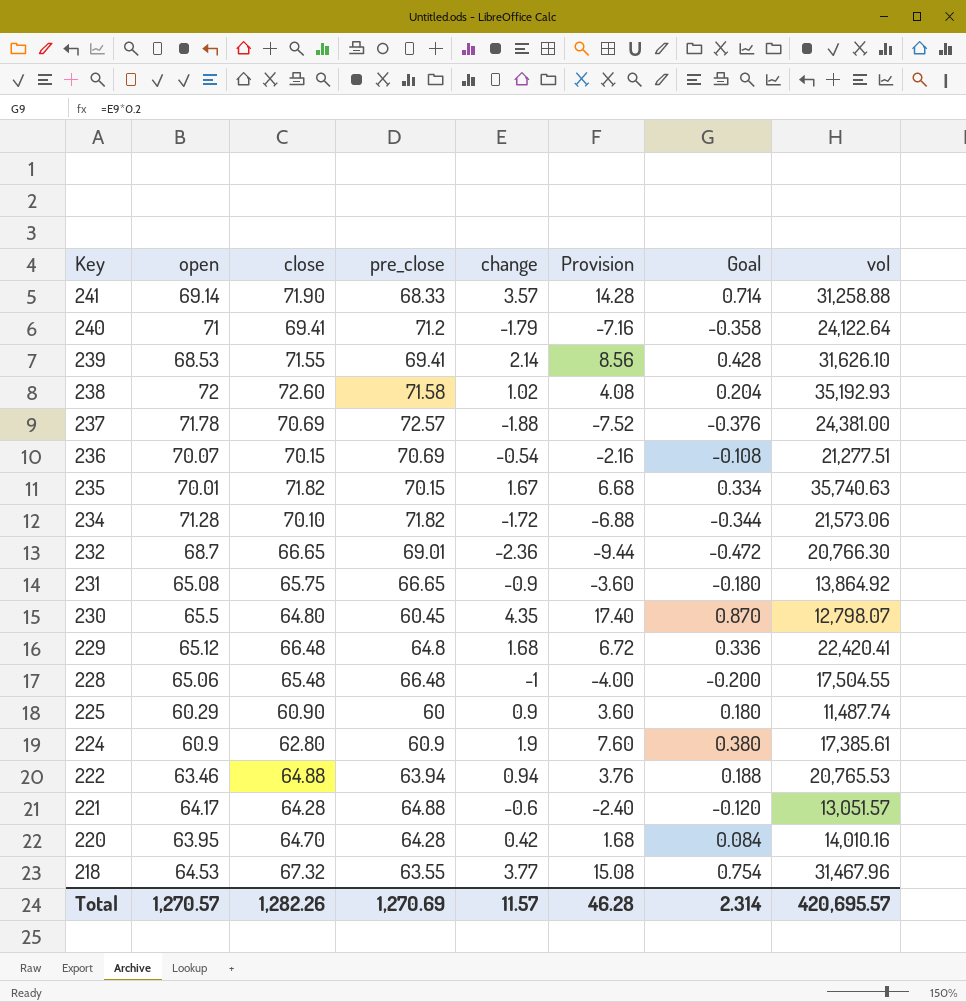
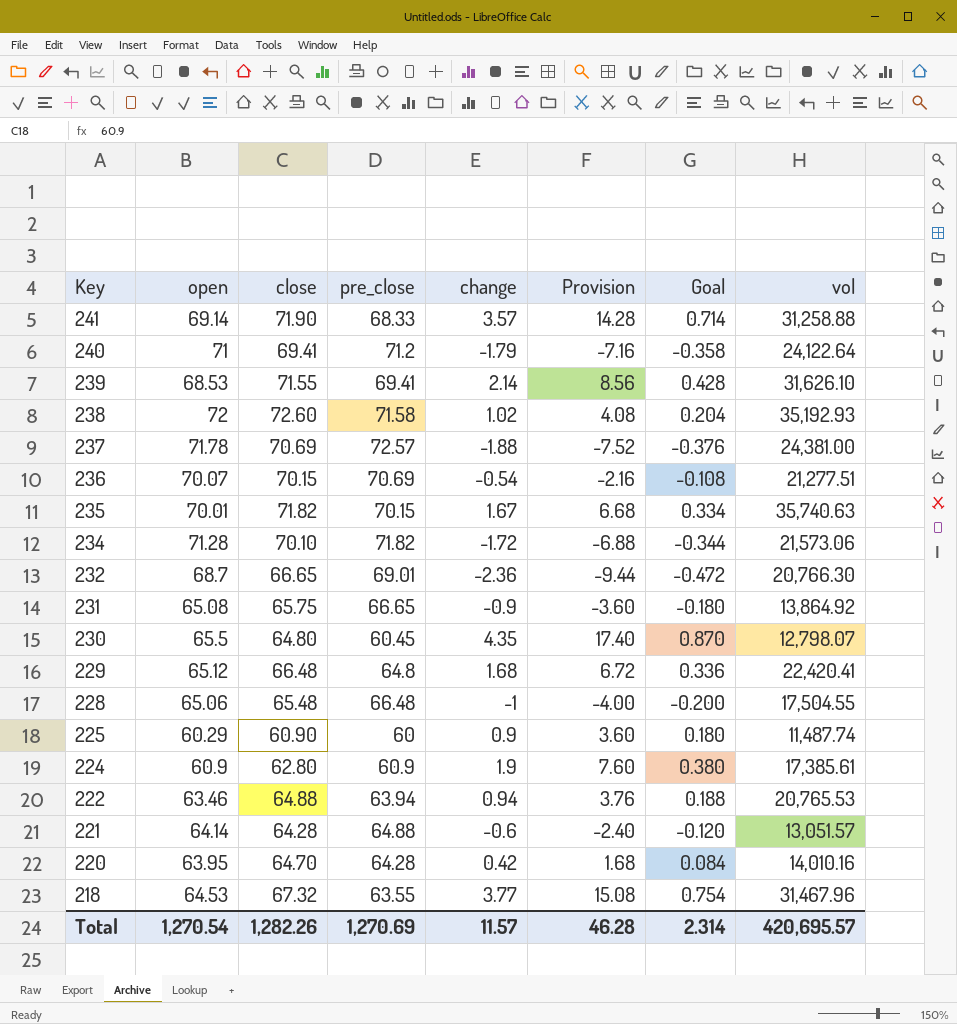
221 | open: 64.17 -> 64.14
Total | open: 1,270.57 -> 1,270.54

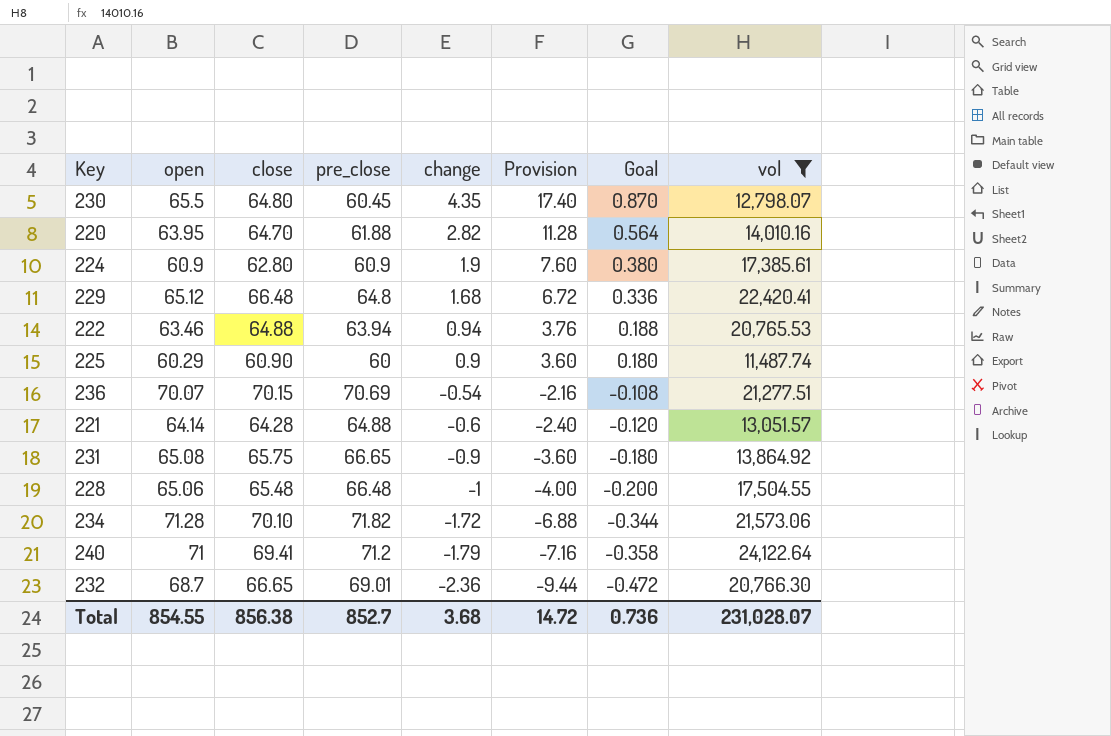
filter: none -> vol <= 24,122.64
row order: Key descending -> change descending
220 | pre_close: 64.28 -> 61.88
220 | change: 0.42 -> 2.82
220 | Provision: 1.68 -> 11.28
220 | Goal: 0.084 -> 0.564
Total | open: 1,270.54 -> 854.55
Total | close: 1,282.26 -> 856.38
Total | pre_close: 1,270.69 -> 852.7
Total | change: 11.57 -> 3.68
Total | Provision: 46.28 -> 14.72
Total | Goal: 2.314 -> 0.736
Total | vol: 420,695.57 -> 231,028.07

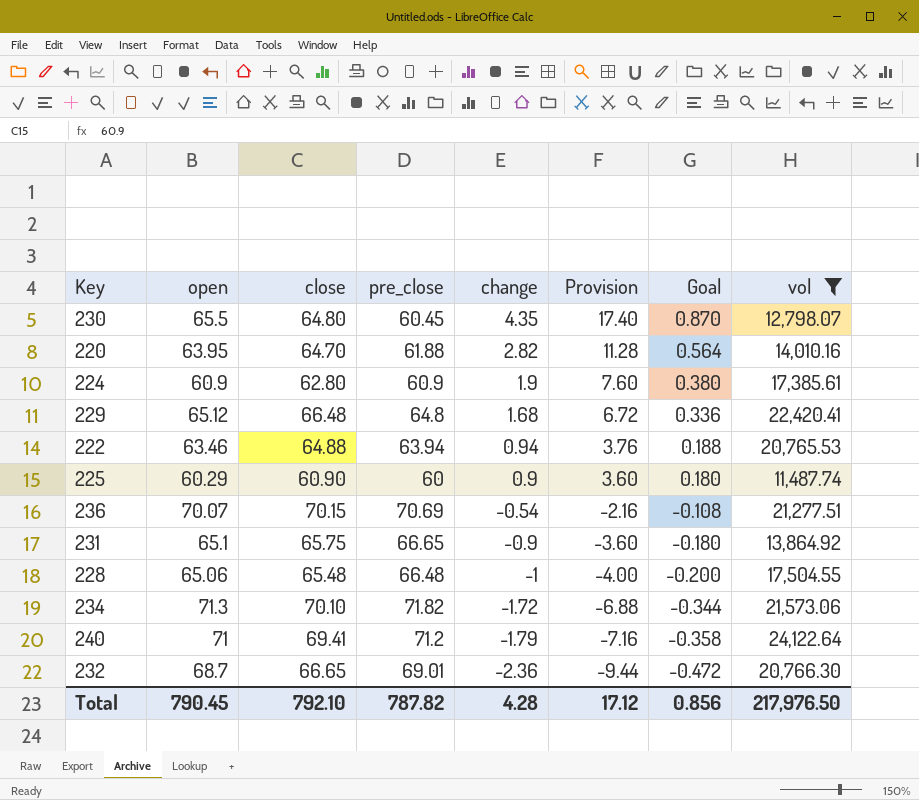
row 221: 64.14 | 64.28 | 64.88 | -0.6 | -2.40 | -0.120 | 13,051.57 -> none
231 | open: 65.08 -> 65.1
234 | open: 71.28 -> 71.3
Total | open: 854.55 -> 790.45
Total | close: 856.38 -> 792.10
Total | pre_close: 852.7 -> 787.82
Total | change: 3.68 -> 4.28
Total | Provision: 14.72 -> 17.12
Total | Goal: 0.736 -> 0.856
Total | vol: 231,028.07 -> 217,976.50

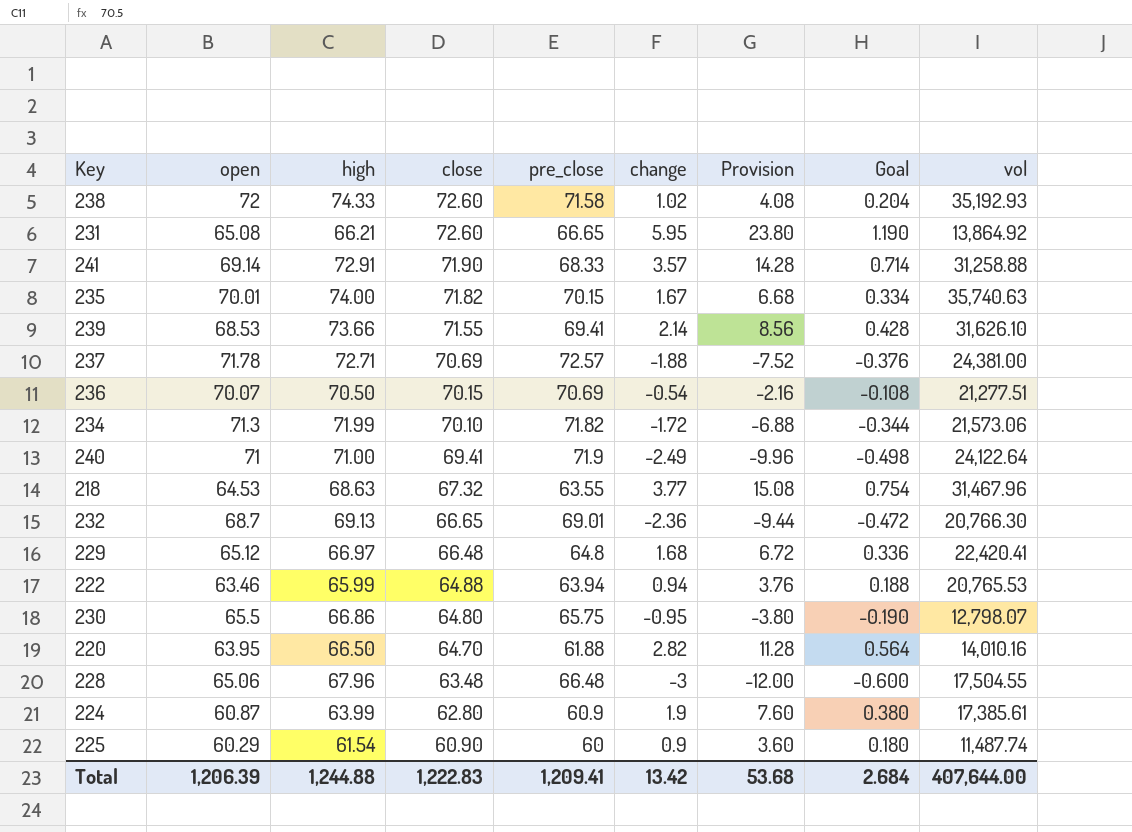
filter: vol <= 24,122.64 -> none
row order: change descending -> close descending
column high | position: none -> 3
231 | open: 65.1 -> 65.08
231 | close: 65.75 -> 72.60
231 | change: -0.9 -> 5.95
231 | Provision: -3.60 -> 23.80
231 | Goal: -0.180 -> 1.190
240 | pre_close: 71.2 -> 71.9
240 | change: -1.79 -> -2.49
240 | Provision: -7.16 -> -9.96
240 | Goal: -0.358 -> -0.498
230 | pre_close: 60.45 -> 65.75
230 | change: 4.35 -> -0.95
230 | Provision: 17.40 -> -3.80
230 | Goal: 0.870 -> -0.190
228 | close: 65.48 -> 63.48
228 | change: -1 -> -3
228 | Provision: -4.00 -> -12.00
228 | Goal: -0.200 -> -0.600
224 | open: 60.9 -> 60.87
Total | open: 790.45 -> 1,206.39
Total | close: 792.10 -> 1,222.83
Total | pre_close: 787.82 -> 1,209.41
Total | change: 4.28 -> 13.42
Total | Provision: 17.12 -> 53.68
Total | Goal: 0.856 -> 2.684
Total | vol: 217,976.50 -> 407,644.00

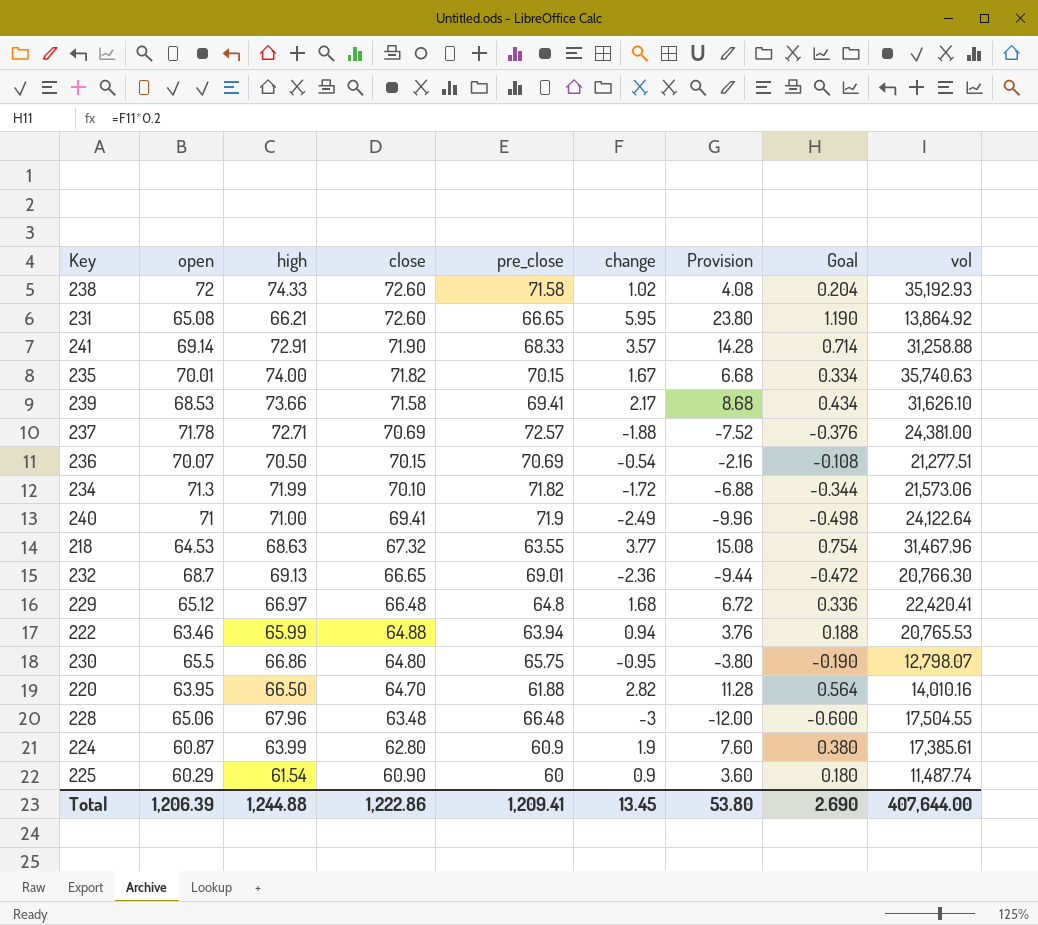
239 | close: 71.55 -> 71.58
239 | change: 2.14 -> 2.17
239 | Provision: 8.56 -> 8.68
239 | Goal: 0.428 -> 0.434
Total | close: 1,222.83 -> 1,222.86
Total | change: 13.42 -> 13.45
Total | Provision: 53.68 -> 53.80
Total | Goal: 2.684 -> 2.690

